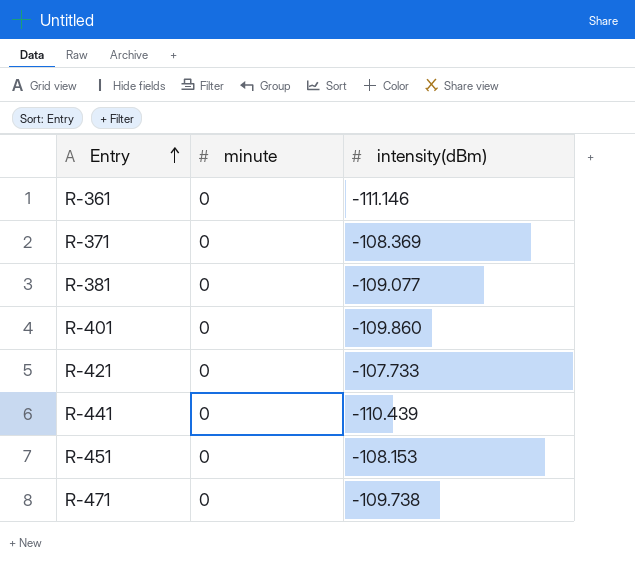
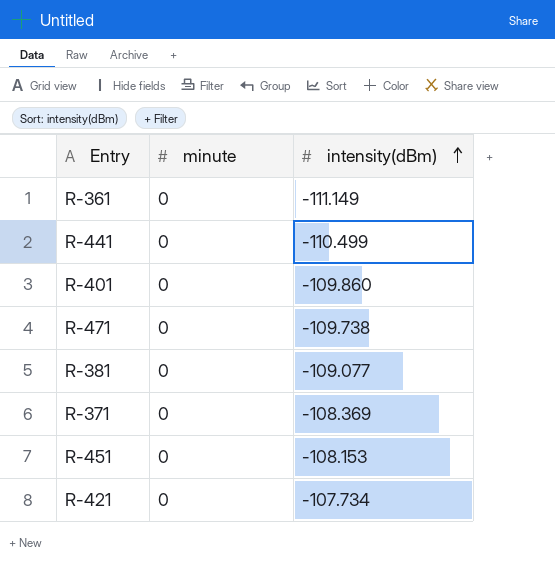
row order: Entry ascending -> intensity(dBm) ascending
R-361 | intensity(dBm): -111.146 -> -111.149
R-441 | intensity(dBm): -110.439 -> -110.499
R-421 | intensity(dBm): -107.733 -> -107.734

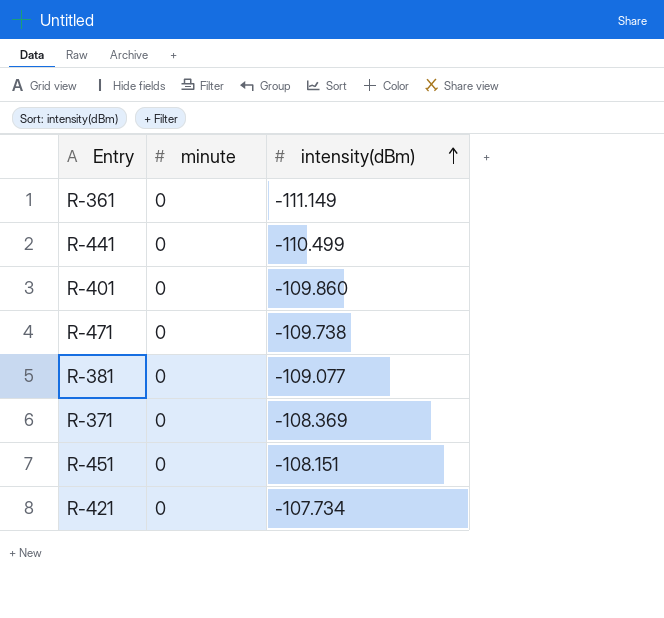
R-451 | intensity(dBm): -108.153 -> -108.151

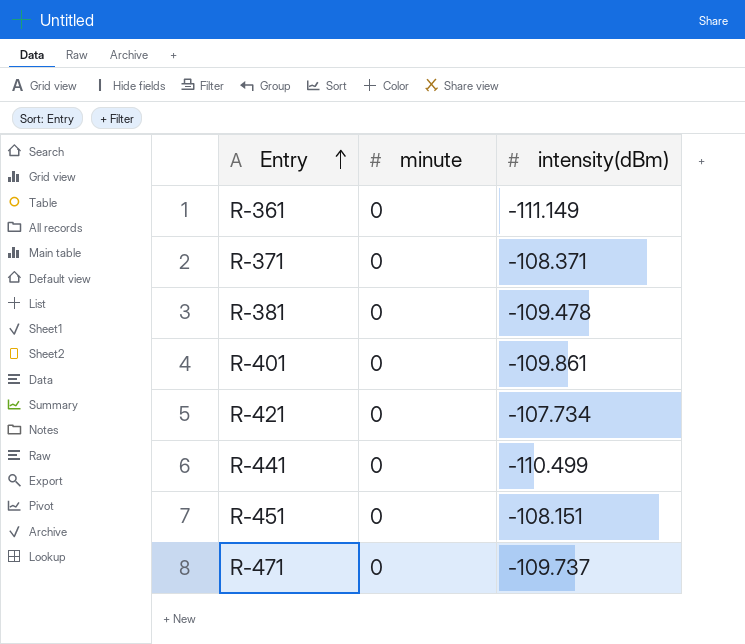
row order: intensity(dBm) ascending -> Entry ascending
R-371 | intensity(dBm): -108.369 -> -108.371
R-381 | intensity(dBm): -109.077 -> -109.478
R-401 | intensity(dBm): -109.860 -> -109.861
R-471 | intensity(dBm): -109.738 -> -109.737

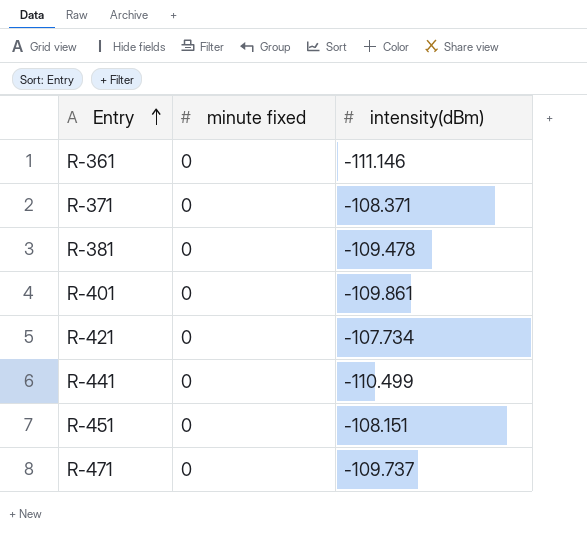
column name: minute -> minute fixed
R-361 | intensity(dBm): -111.149 -> -111.146

